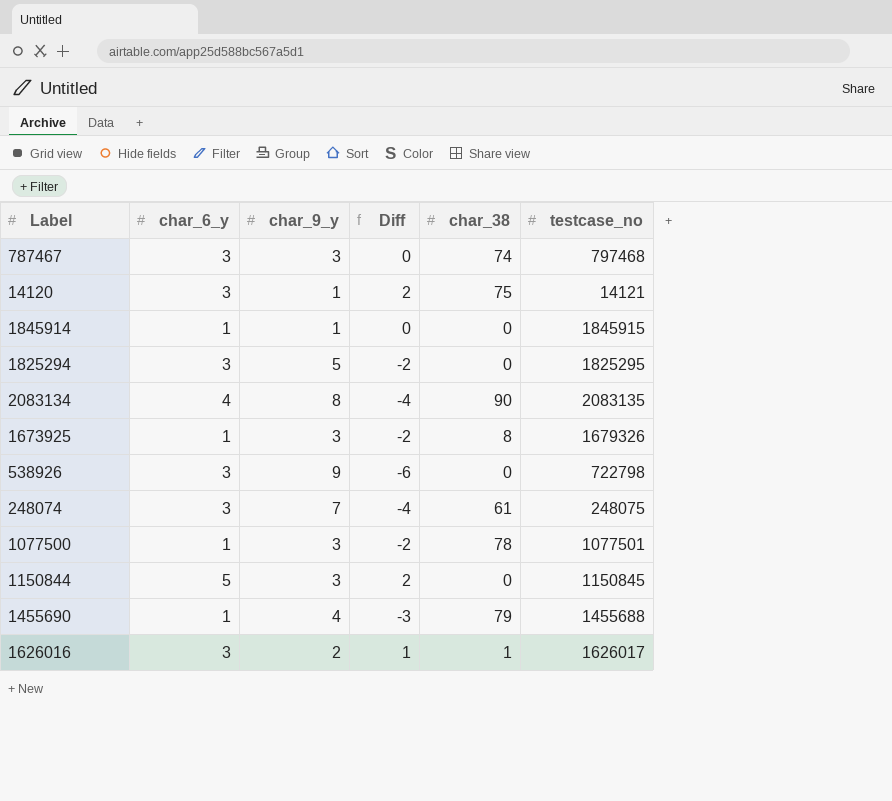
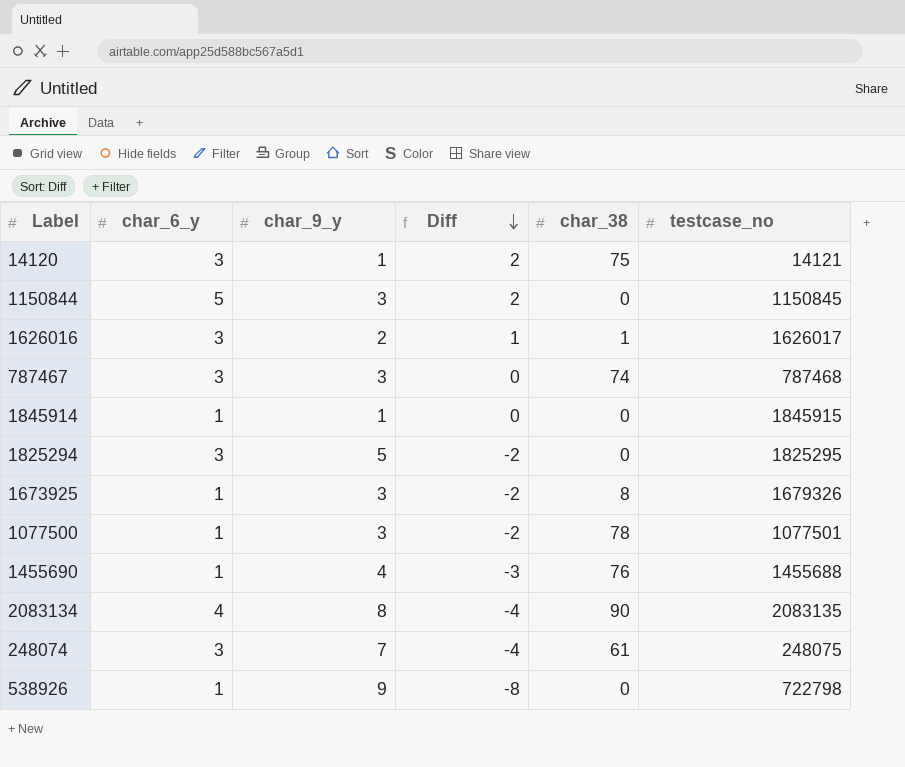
row order: none -> Diff descending
787467 | testcase_no: 797468 -> 787468
1455690 | char_38: 79 -> 76
538926 | char_6_y: 3 -> 1
538926 | Diff: -6 -> -8

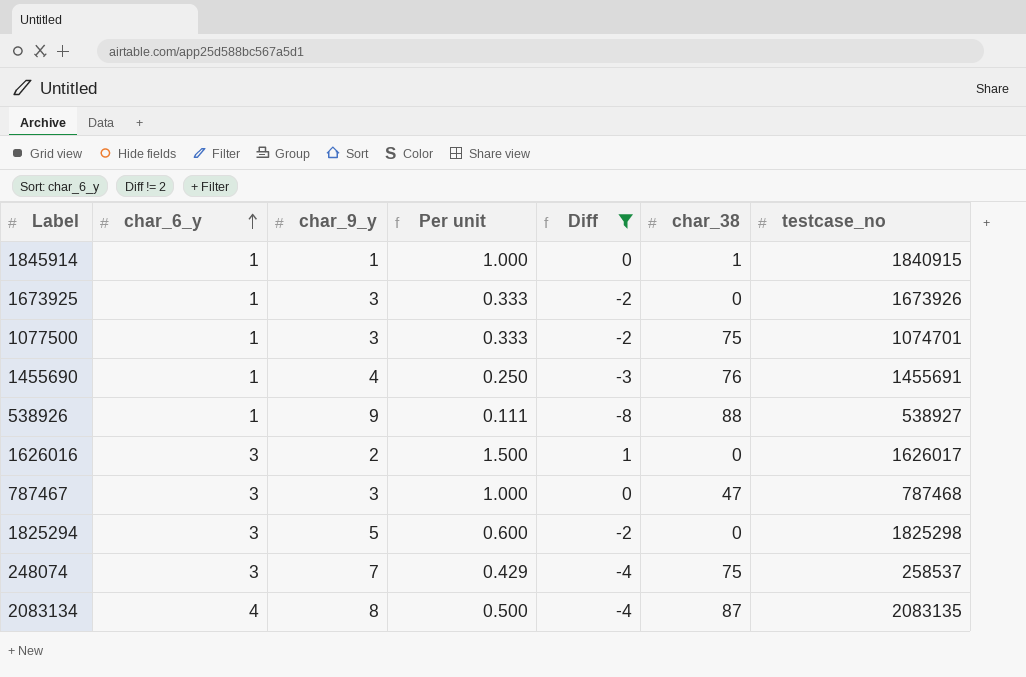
filter: none -> Diff != 2
row order: Diff descending -> char_6_y ascending
column Per unit | formula: none -> [char_6_y] / [char_9_y]
1845914 | char_38: 0 -> 1
1845914 | testcase_no: 1845915 -> 1840915
1673925 | char_38: 8 -> 0
1673925 | testcase_no: 1679326 -> 1673926
1077500 | char_38: 78 -> 75
1077500 | testcase_no: 1077501 -> 1074701
1455690 | testcase_no: 1455688 -> 1455691
538926 | char_38: 0 -> 88
538926 | testcase_no: 722798 -> 538927
1626016 | char_38: 1 -> 0
787467 | char_38: 74 -> 47
1825294 | testcase_no: 1825295 -> 1825298
248074 | char_38: 61 -> 75
248074 | testcase_no: 248075 -> 258537
2083134 | char_38: 90 -> 87

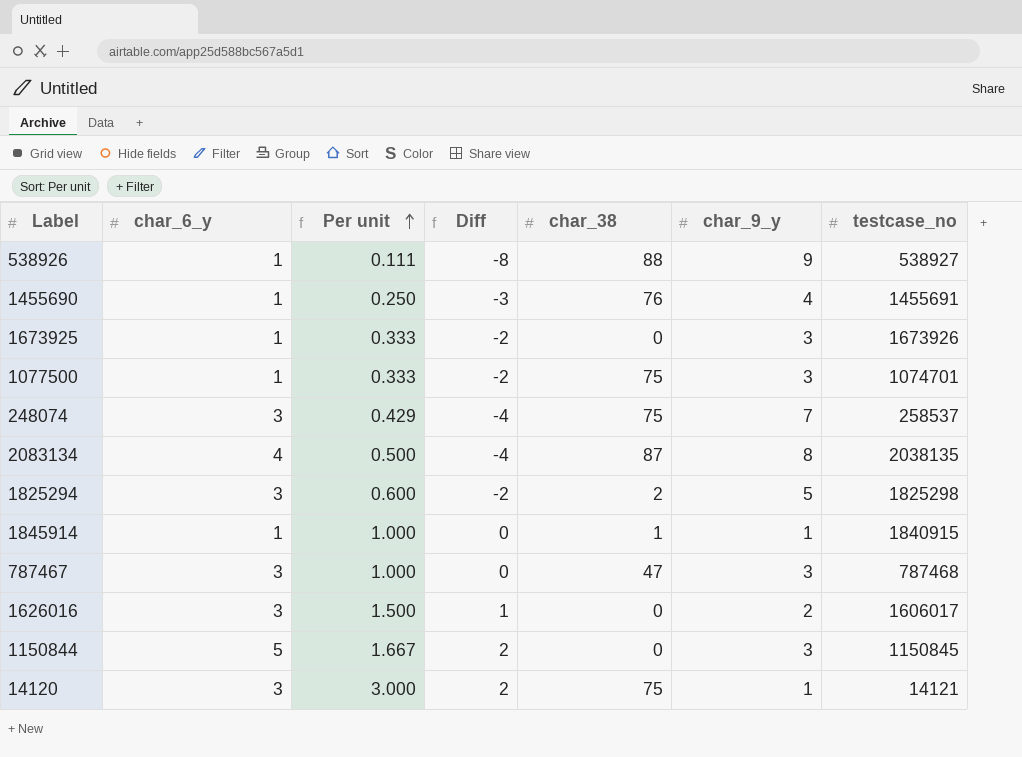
filter: Diff != 2 -> none
row order: char_6_y ascending -> Per unit ascending
column char_9_y | position: 3 -> 6
2083134 | testcase_no: 2083135 -> 2038135
1825294 | char_38: 0 -> 2
1626016 | testcase_no: 1626017 -> 1606017

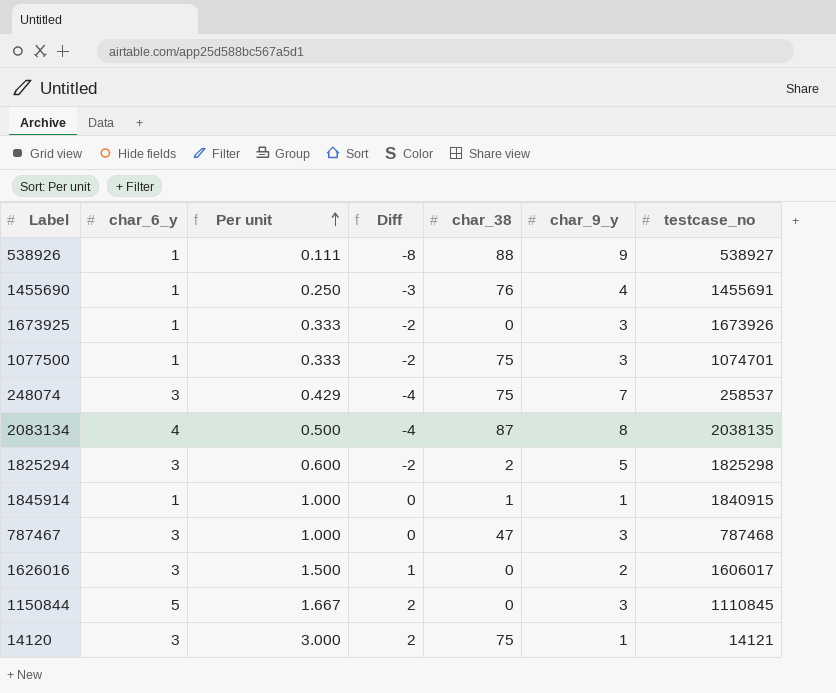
1150844 | testcase_no: 1150845 -> 1110845

